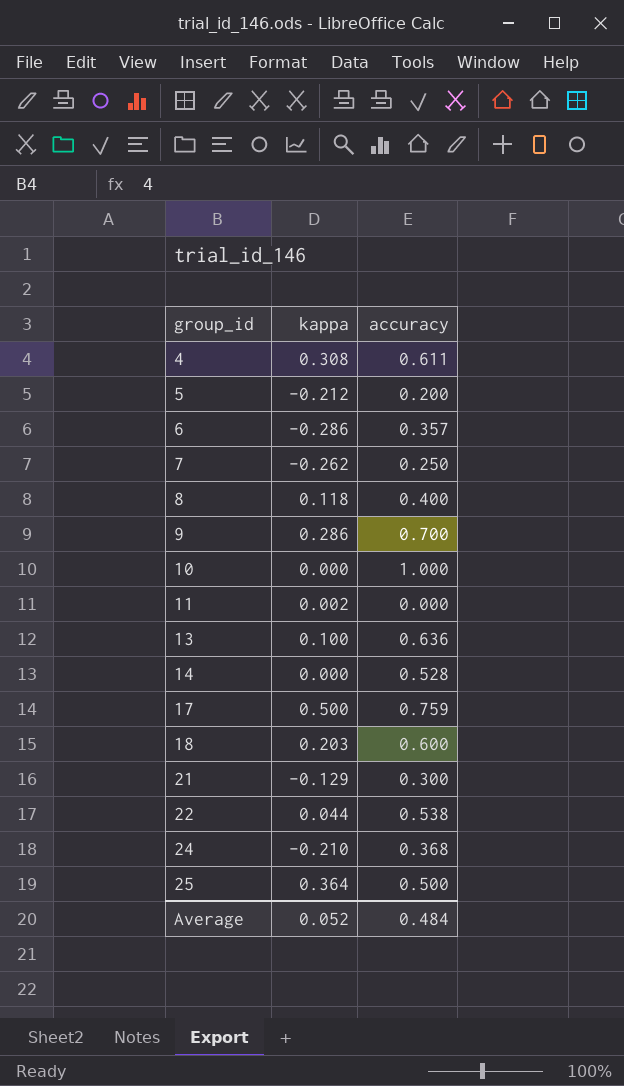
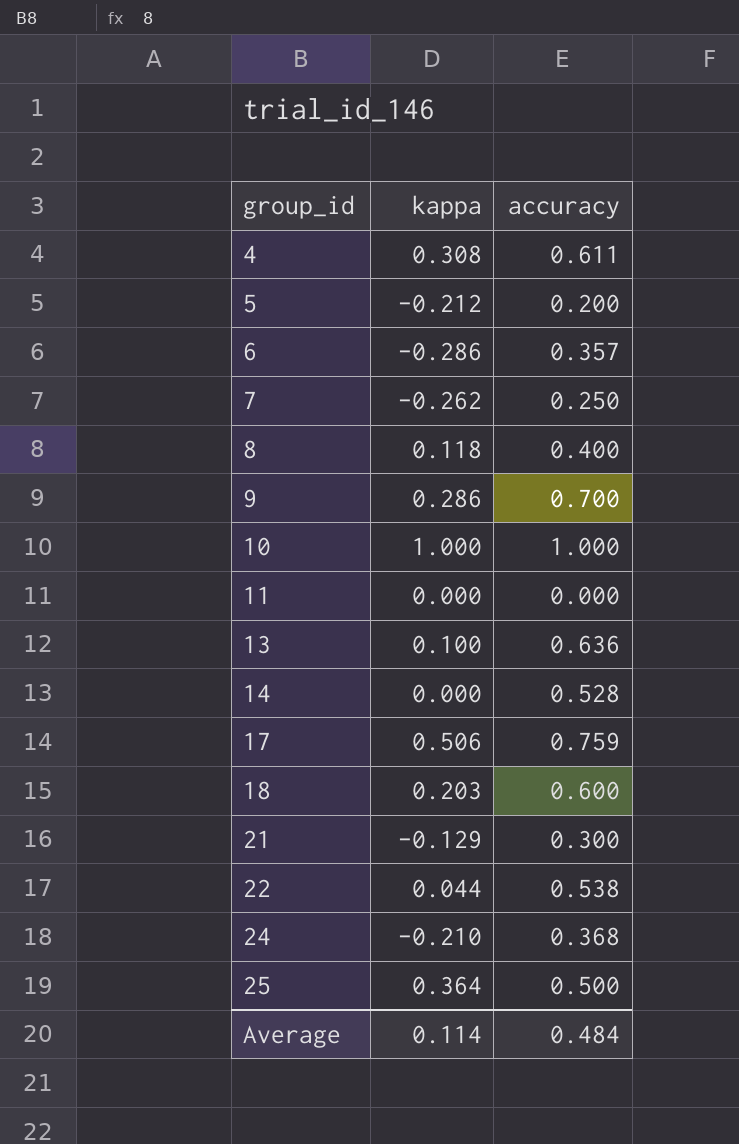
10 | kappa: 0.000 -> 1.000
11 | kappa: 0.002 -> 0.000
17 | kappa: 0.500 -> 0.506
Average | kappa: 0.052 -> 0.114

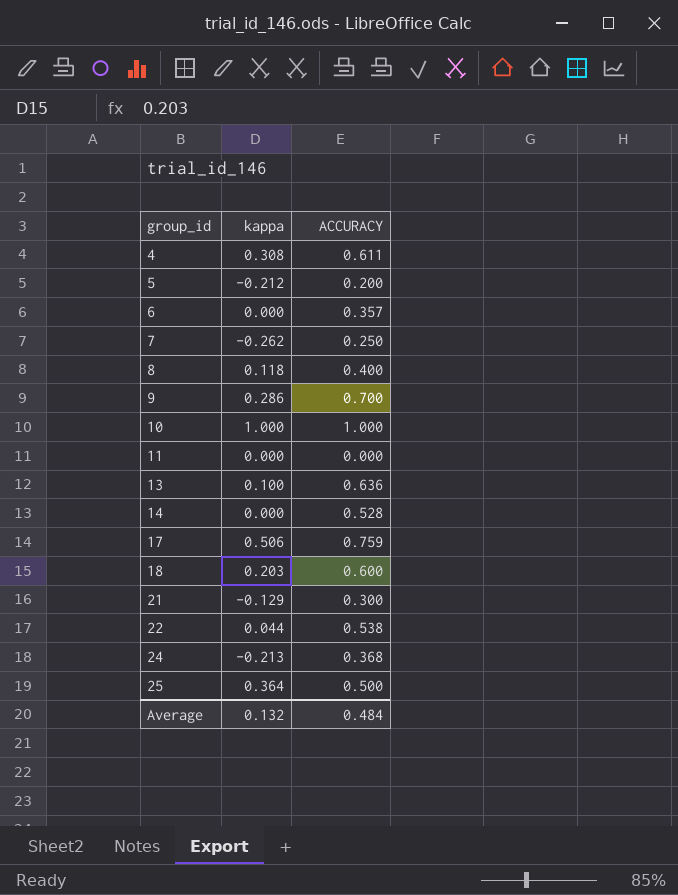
column name: accuracy -> ACCURACY
6 | kappa: -0.286 -> 0.000
24 | kappa: -0.210 -> -0.213
Average | kappa: 0.114 -> 0.132

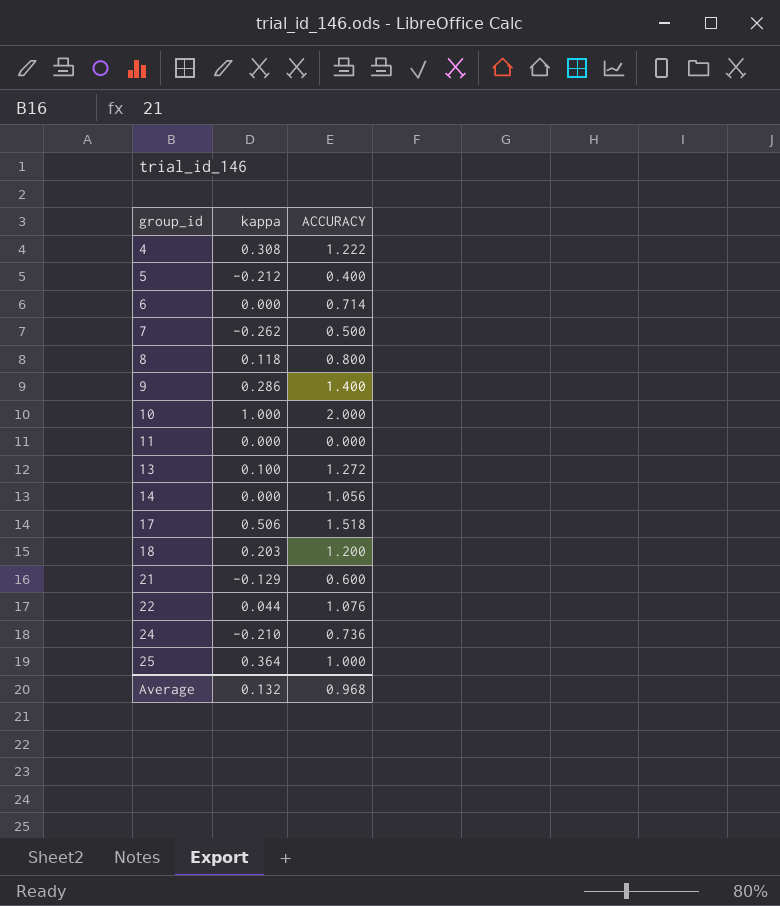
4 | ACCURACY: 0.611 -> 1.222
5 | ACCURACY: 0.200 -> 0.400
6 | ACCURACY: 0.357 -> 0.714
7 | ACCURACY: 0.250 -> 0.500
8 | ACCURACY: 0.400 -> 0.800
9 | ACCURACY: 0.700 -> 1.400
10 | ACCURACY: 1.000 -> 2.000
13 | ACCURACY: 0.636 -> 1.272
14 | ACCURACY: 0.528 -> 1.056
17 | ACCURACY: 0.759 -> 1.518
18 | ACCURACY: 0.600 -> 1.200
21 | ACCURACY: 0.300 -> 0.600
22 | ACCURACY: 0.538 -> 1.076
24 | kappa: -0.213 -> -0.210
24 | ACCURACY: 0.368 -> 0.736
25 | ACCURACY: 0.500 -> 1.000
Average | ACCURACY: 0.484 -> 0.968

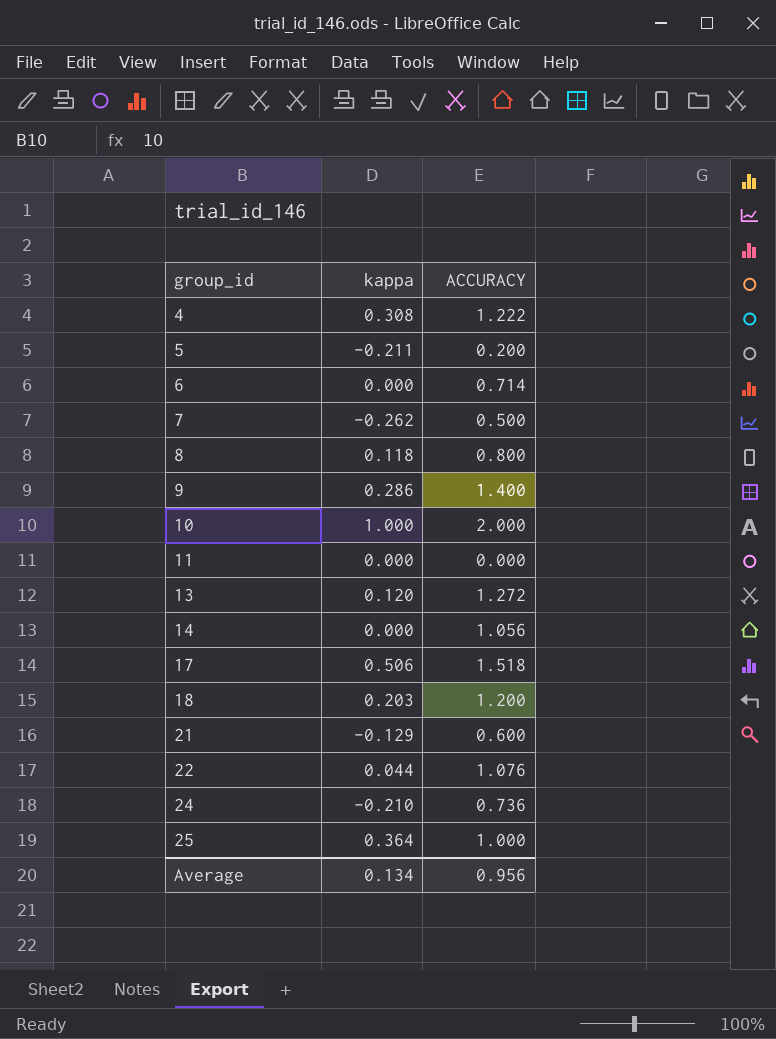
5 | kappa: -0.212 -> -0.211
5 | ACCURACY: 0.400 -> 0.200
13 | kappa: 0.100 -> 0.120
Average | kappa: 0.132 -> 0.134
Average | ACCURACY: 0.968 -> 0.956

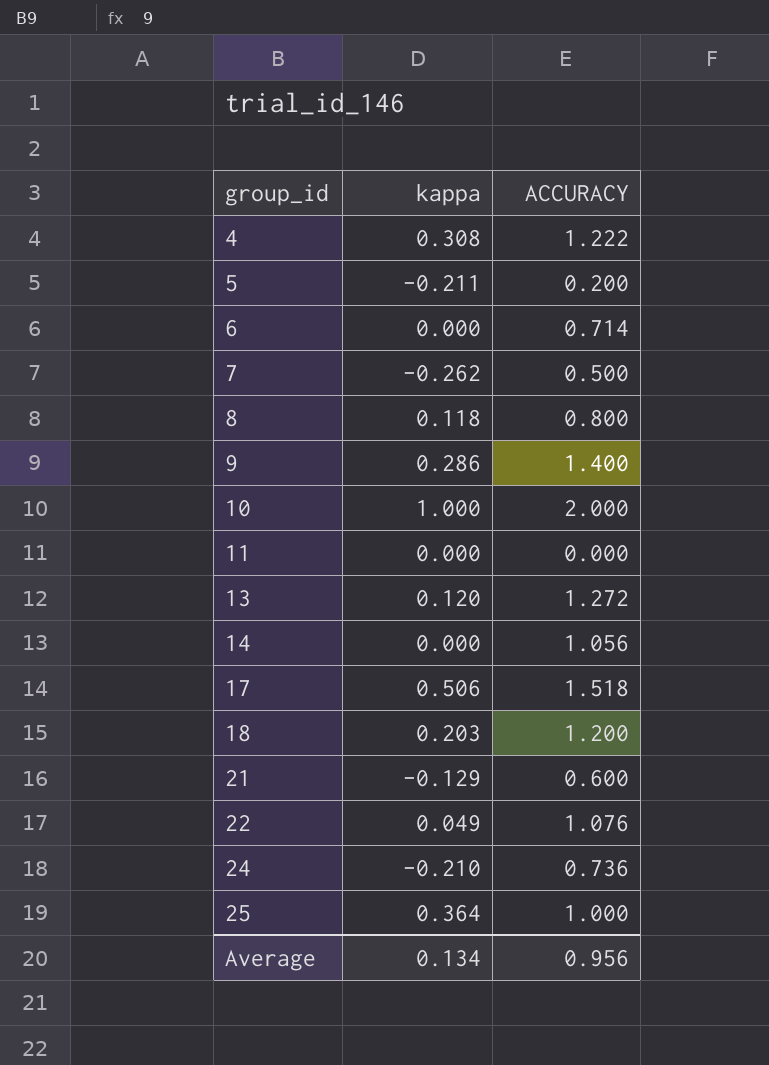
22 | kappa: 0.044 -> 0.049

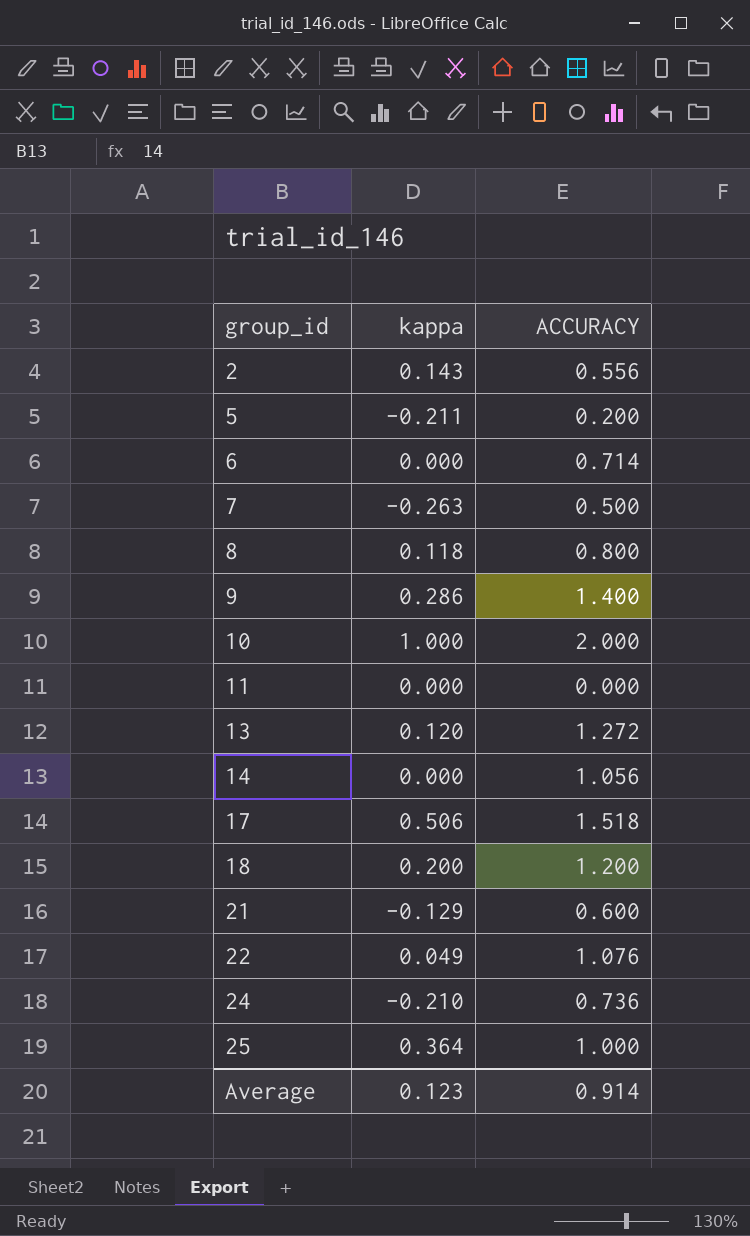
row 4: 0.308 | 1.222 -> none
row 2: none -> 0.143 | 0.556
7 | kappa: -0.262 -> -0.263
18 | kappa: 0.203 -> 0.200
Average | kappa: 0.134 -> 0.123
Average | ACCURACY: 0.956 -> 0.914

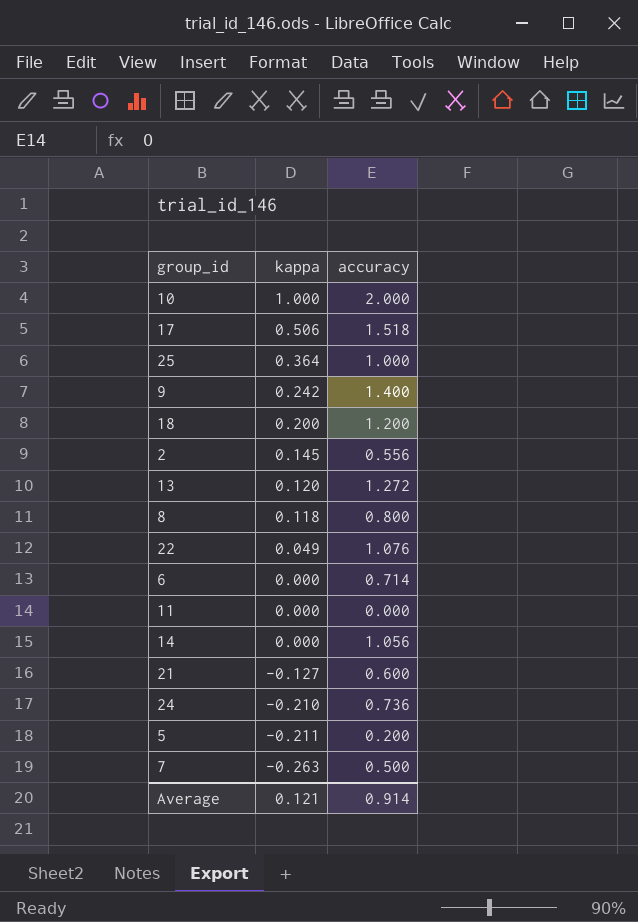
row order: group_id ascending -> kappa descending
column name: ACCURACY -> accuracy
9 | kappa: 0.286 -> 0.242
2 | kappa: 0.143 -> 0.145
21 | kappa: -0.129 -> -0.127
Average | kappa: 0.123 -> 0.121

